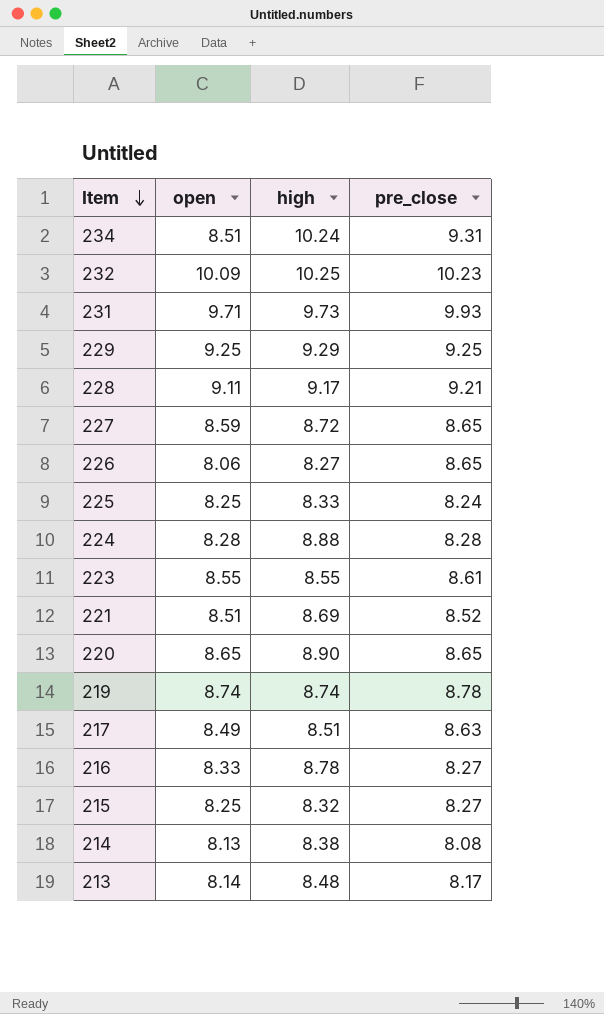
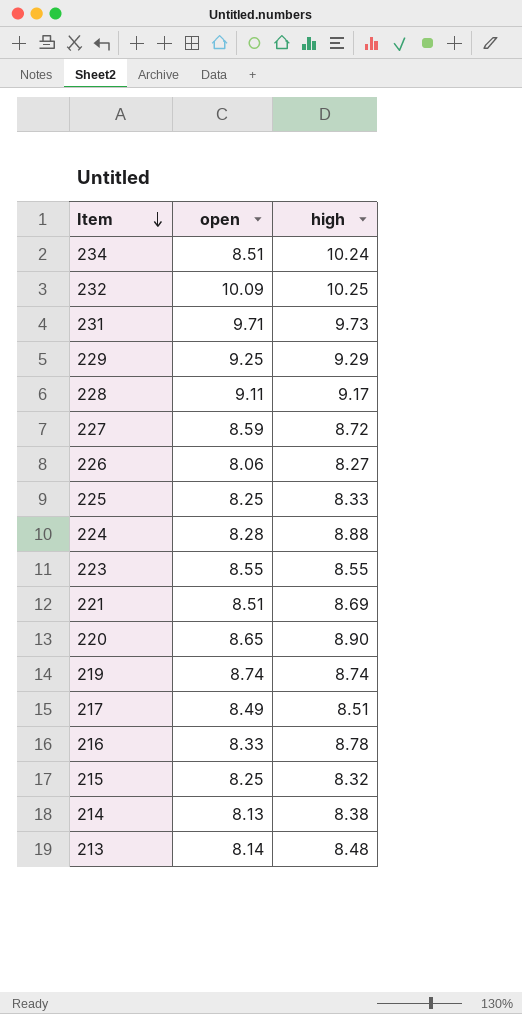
column pre_close | position: 4 -> none

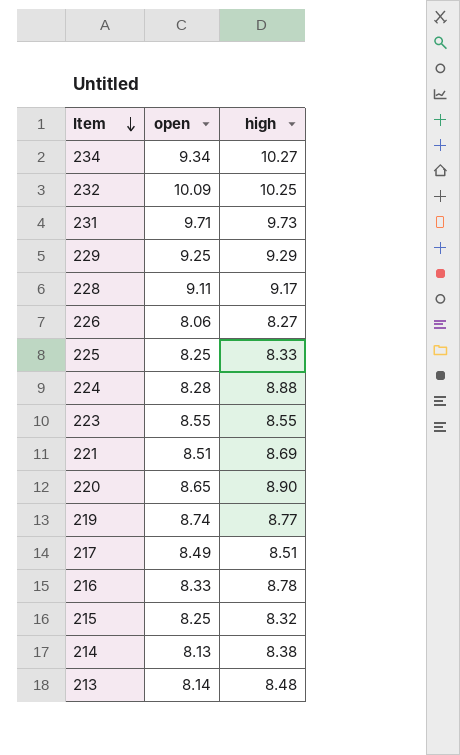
row 227: 8.59 | 8.72 -> none
234 | open: 8.51 -> 9.34
234 | high: 10.24 -> 10.27
219 | high: 8.74 -> 8.77

